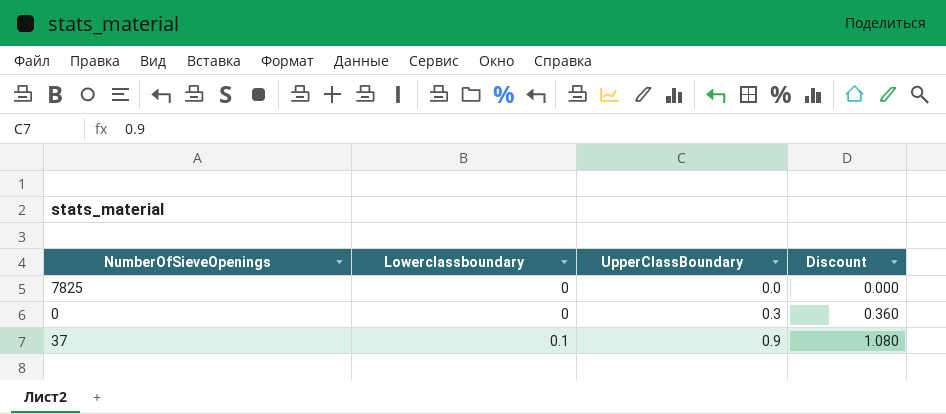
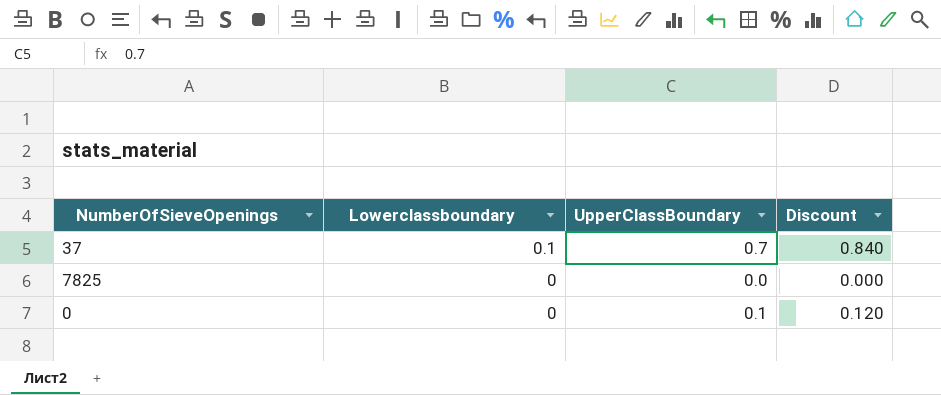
row order: Lowerclassboundary ascending -> Lowerclassboundary descending
37 | UpperClassBoundary: 0.9 -> 0.7
37 | Discount: 1.080 -> 0.840
0 | UpperClassBoundary: 0.3 -> 0.1
0 | Discount: 0.360 -> 0.120

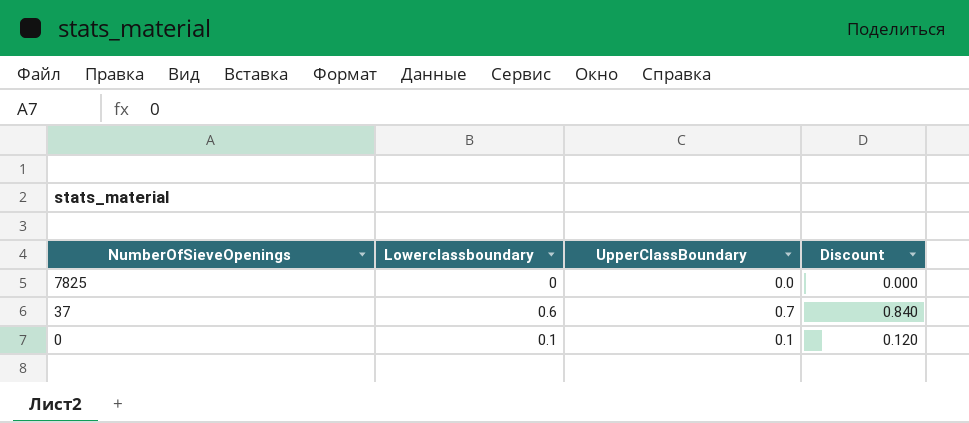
row order: Lowerclassboundary descending -> NumberOfSieveOpenings descending
37 | Lowerclassboundary: 0.1 -> 0.6
0 | Lowerclassboundary: 0 -> 0.1

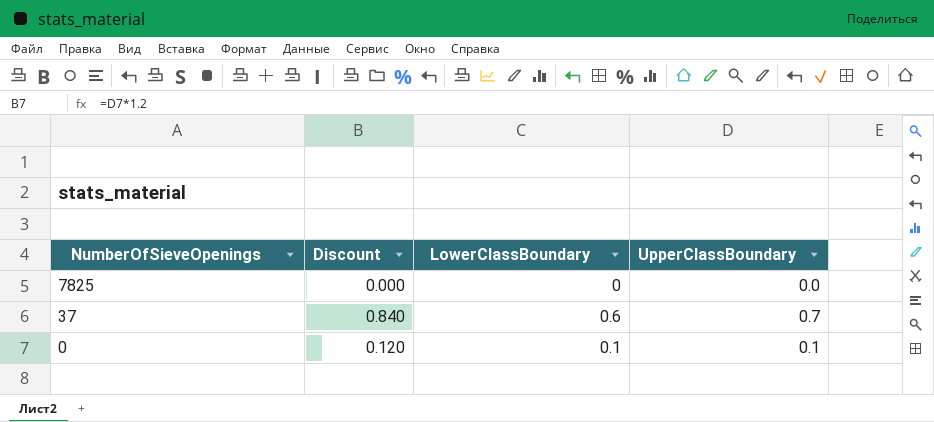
column Discount | position: 4 -> 2
column name: Lowerclassboundary -> LowerClassBoundary

